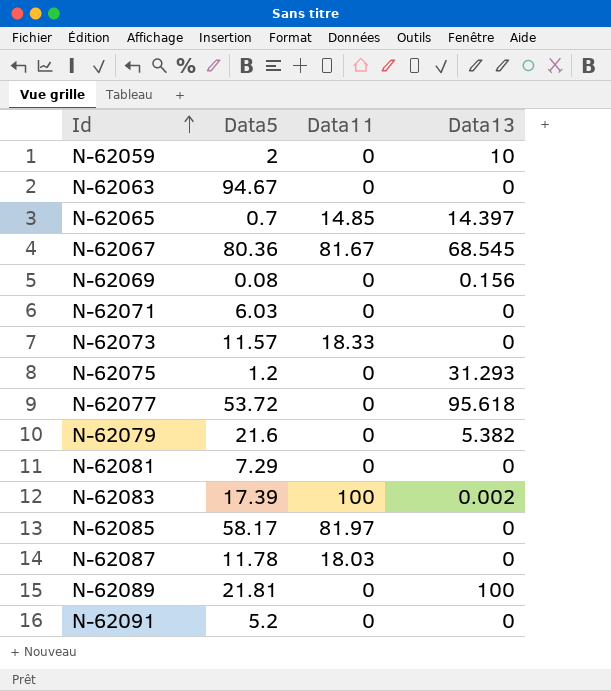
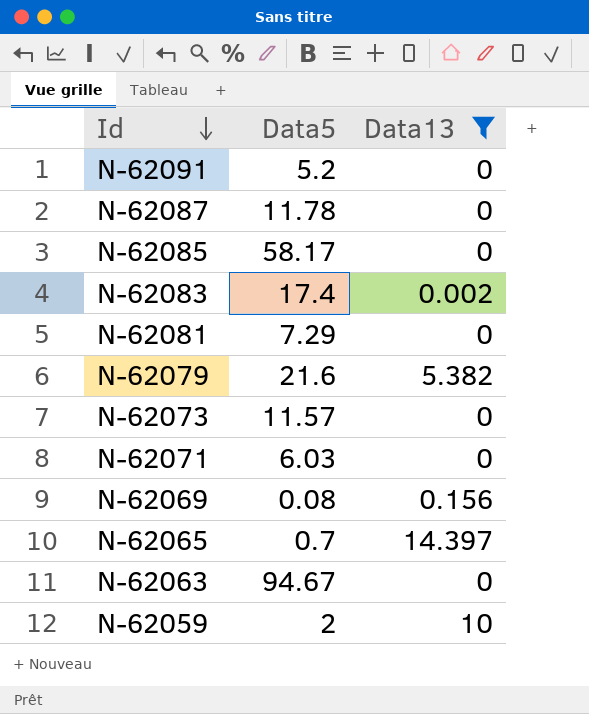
filter: none -> Data13 <= 14.397
row order: Id ascending -> Id descending
column Data11 | position: 3 -> none
N-62083 | Data5: 17.39 -> 17.4

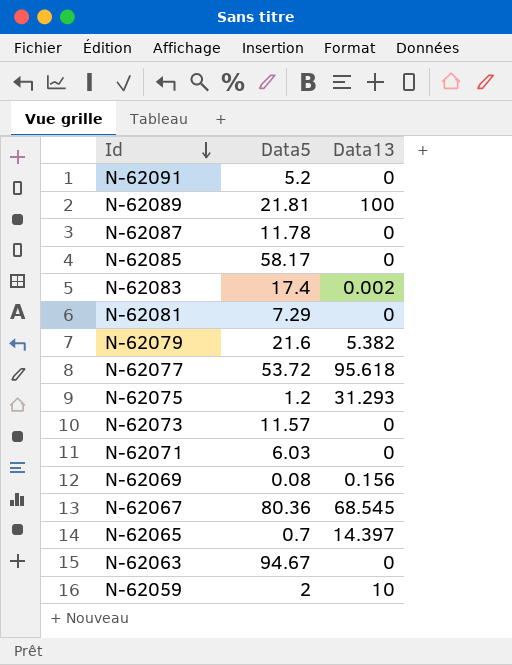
filter: Data13 <= 14.397 -> none

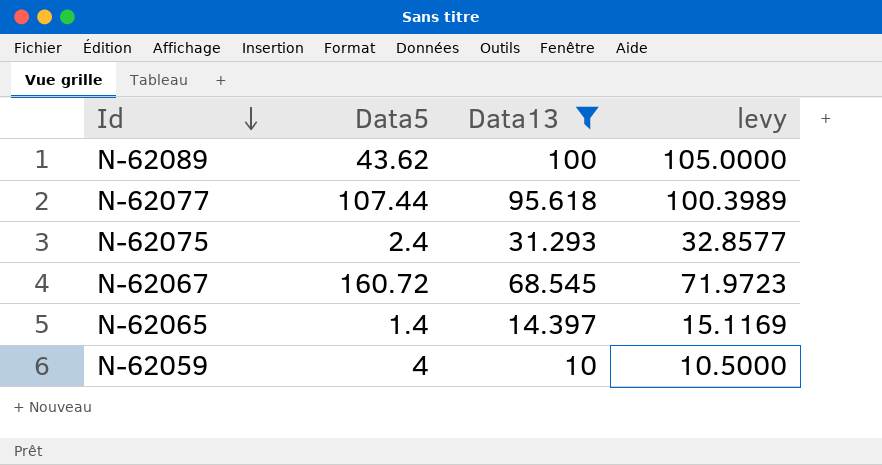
filter: none -> Data13 >= 10
column levy | formula: none -> [Data13] * 1.05
N-62089 | Data5: 21.81 -> 43.62
N-62077 | Data5: 53.72 -> 107.44
N-62075 | Data5: 1.2 -> 2.4
N-62067 | Data5: 80.36 -> 160.72
N-62065 | Data5: 0.7 -> 1.4
N-62059 | Data5: 2 -> 4

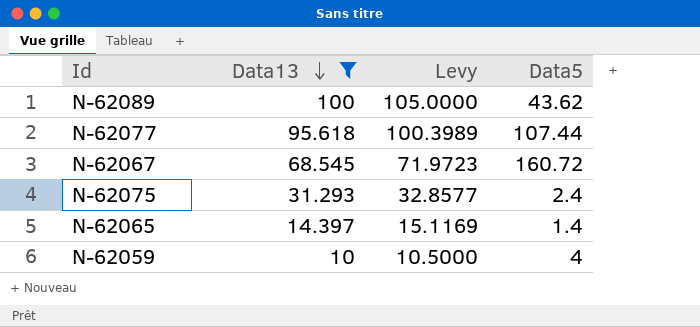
row order: Id descending -> Data13 descending
column name: levy -> Levy
column Data5 | position: 2 -> 4

